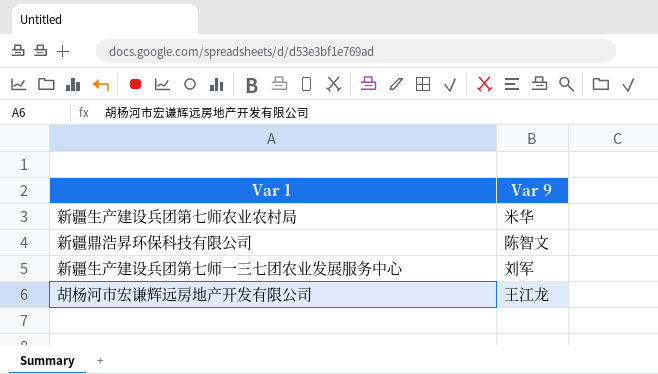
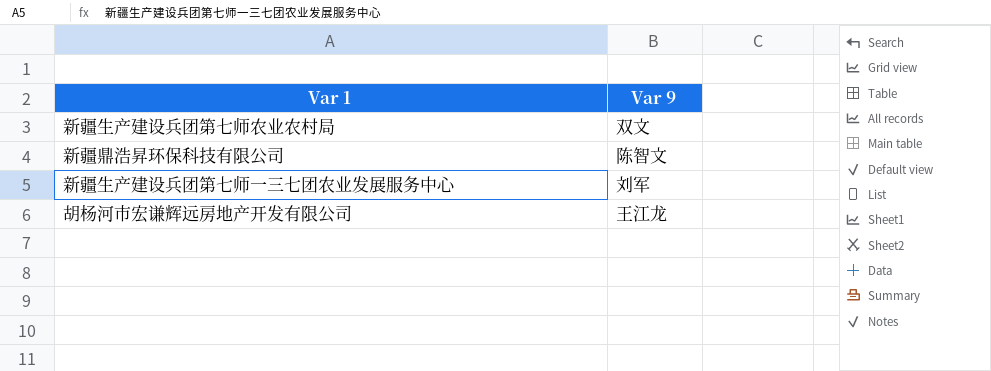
新疆生产建设兵团第七师农业农村局 | Var 9: 米华 -> 双文

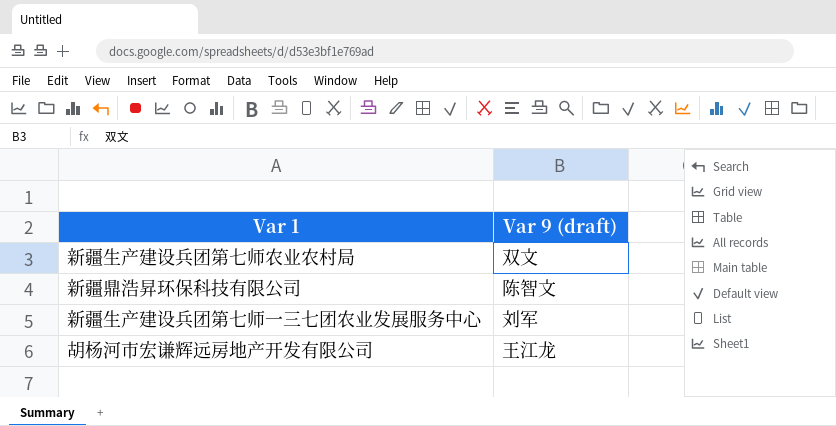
column name: Var 9 -> Var 9 (draft)

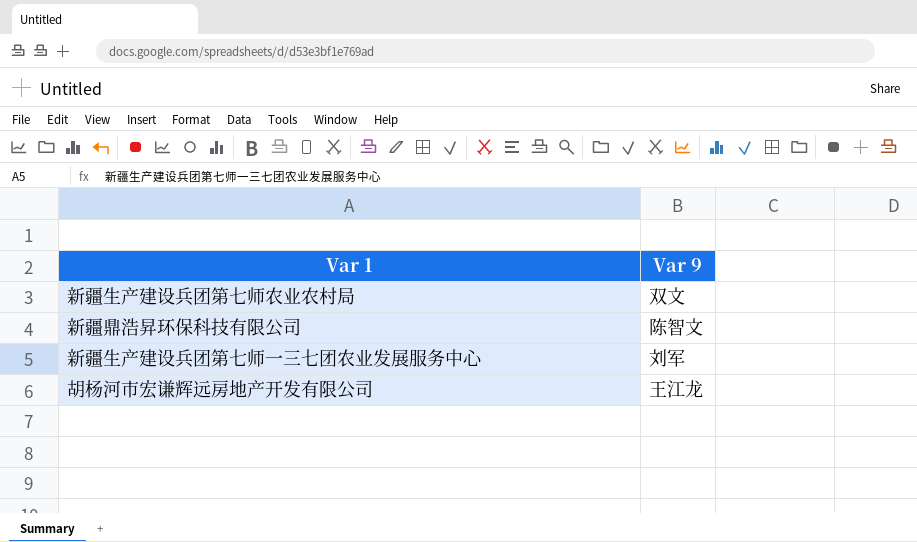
column name: Var 9 (draft) -> Var 9

